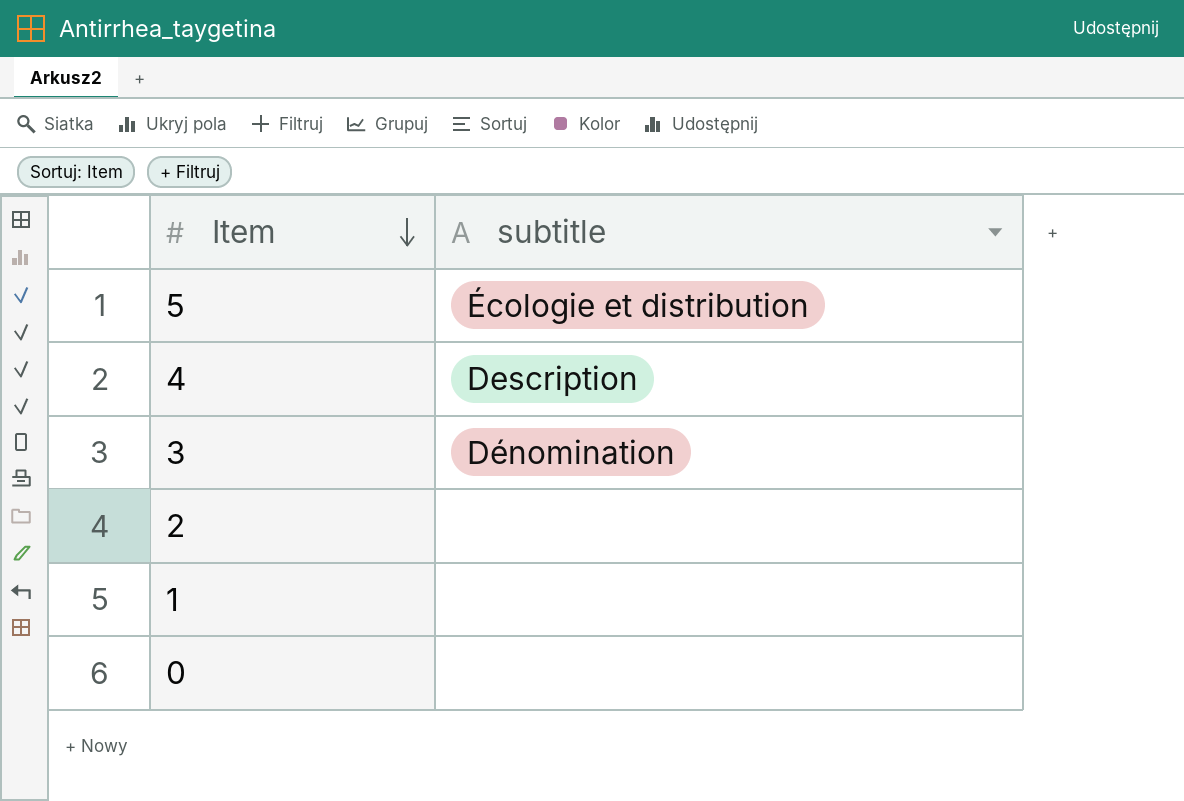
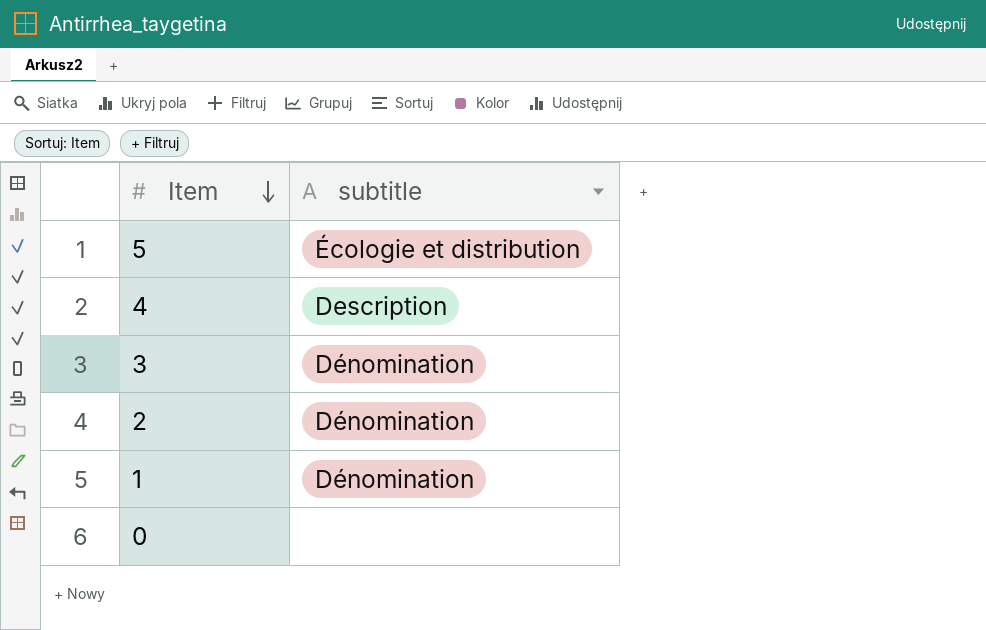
2 | subtitle: none -> Dénomination
1 | subtitle: none -> Dénomination

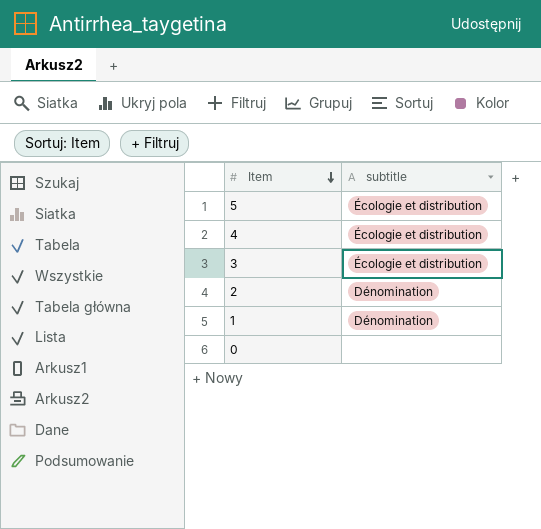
4 | subtitle: Description -> Écologie et distribution
3 | subtitle: Dénomination -> Écologie et distribution

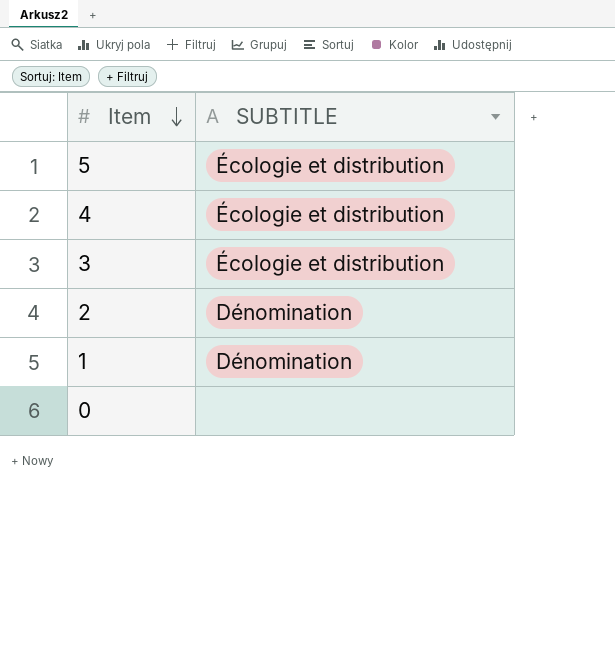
column name: subtitle -> SUBTITLE

